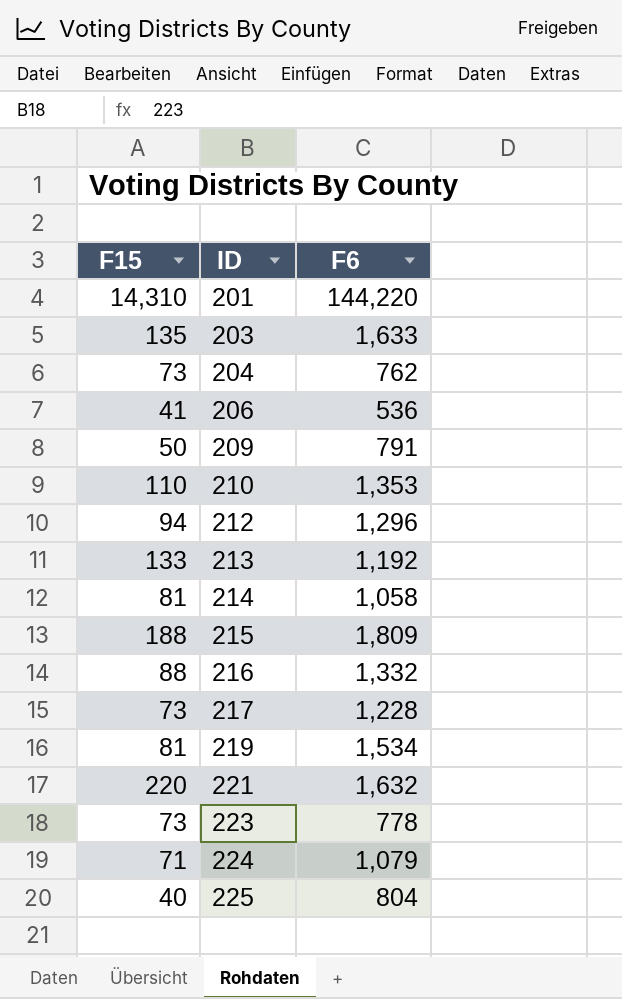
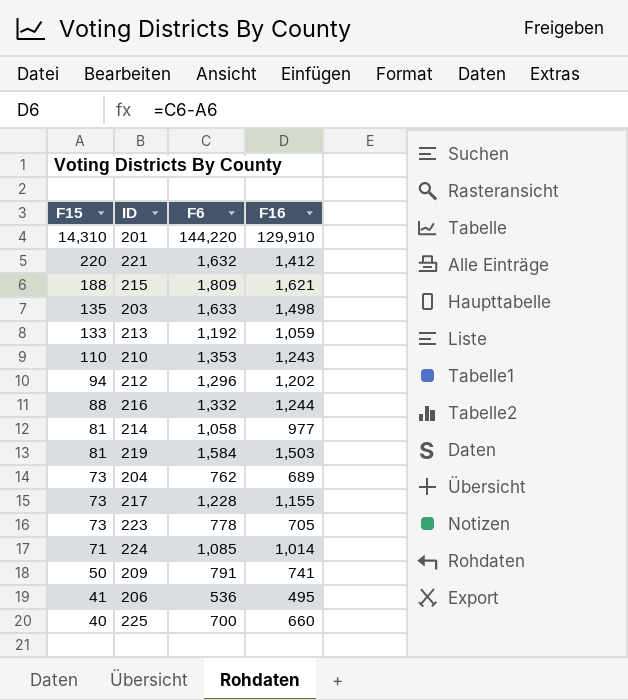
row order: ID ascending -> F15 descending
column F16 | formula: none -> [F6] - [F15]
219 | F6: 1,534 -> 1,584
224 | F6: 1,079 -> 1,085
225 | F6: 804 -> 700

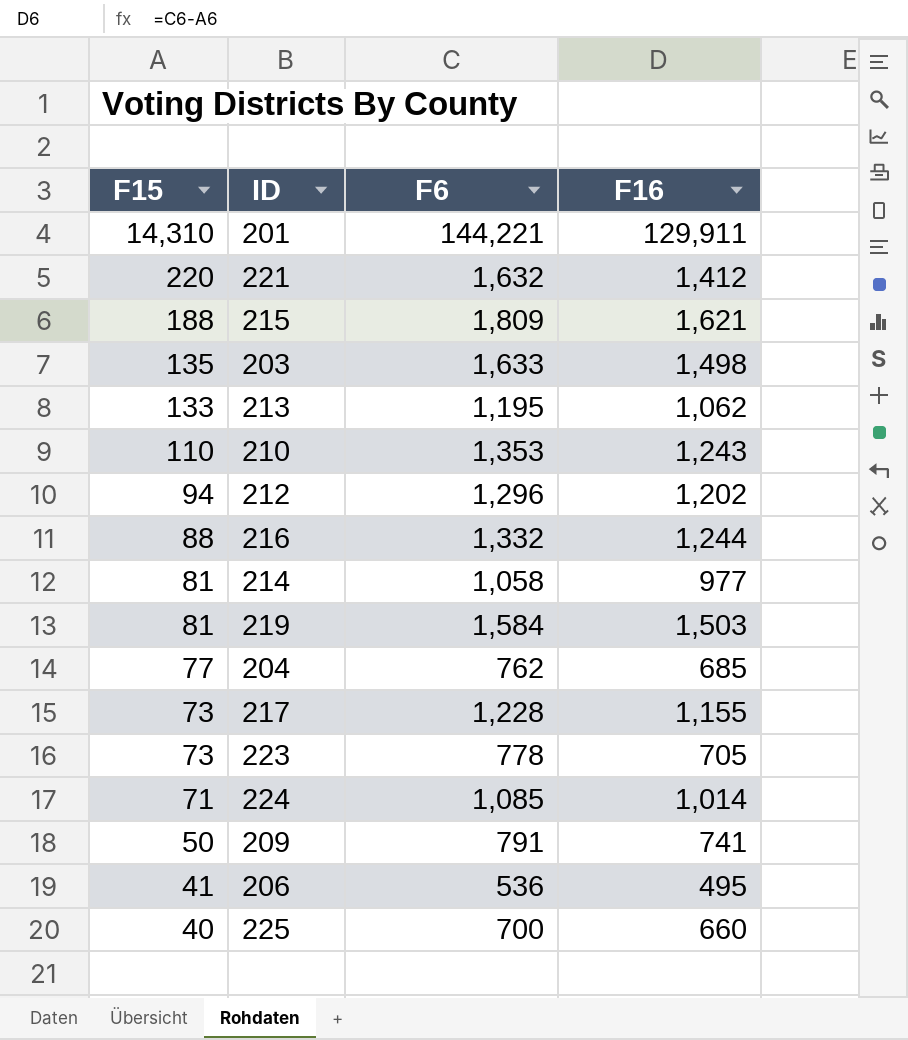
201 | F6: 144,220 -> 144,221
201 | F16: 129,910 -> 129,911
213 | F6: 1,192 -> 1,195
213 | F16: 1,059 -> 1,062
204 | F15: 73 -> 77
204 | F16: 689 -> 685

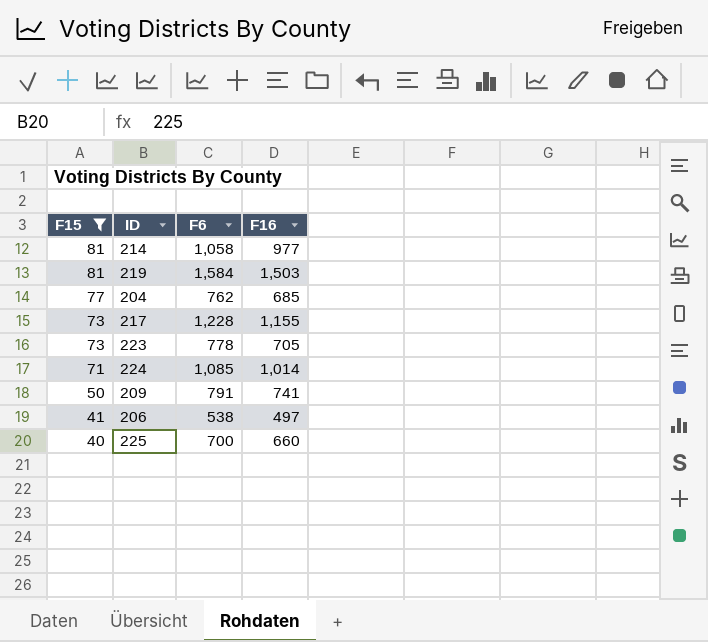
filter: none -> F15 <= 81
206 | F6: 536 -> 538
206 | F16: 495 -> 497

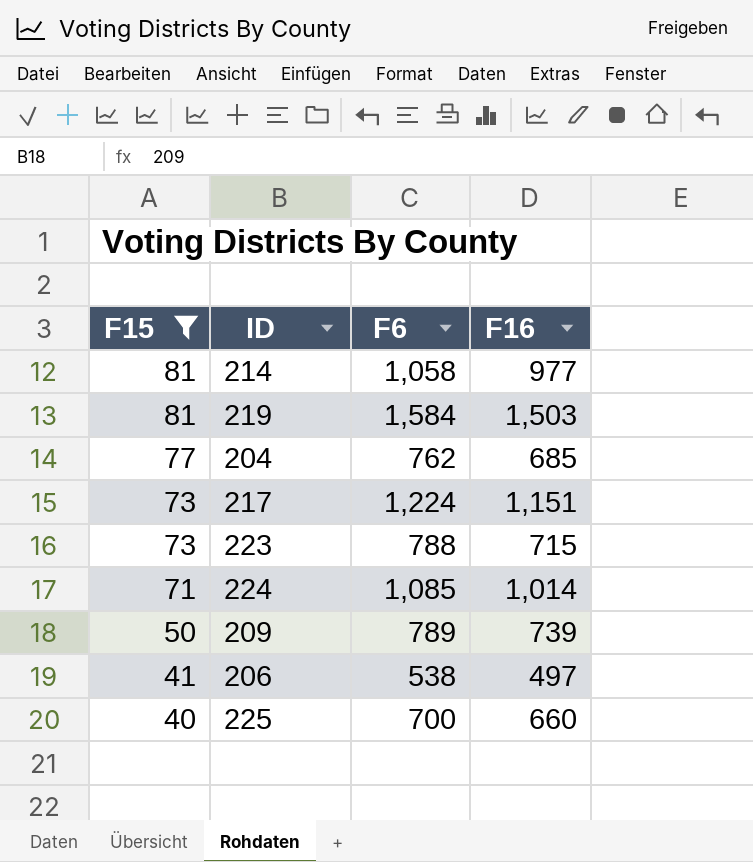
217 | F6: 1,228 -> 1,224
217 | F16: 1,155 -> 1,151
223 | F6: 778 -> 788
223 | F16: 705 -> 715
209 | F6: 791 -> 789
209 | F16: 741 -> 739

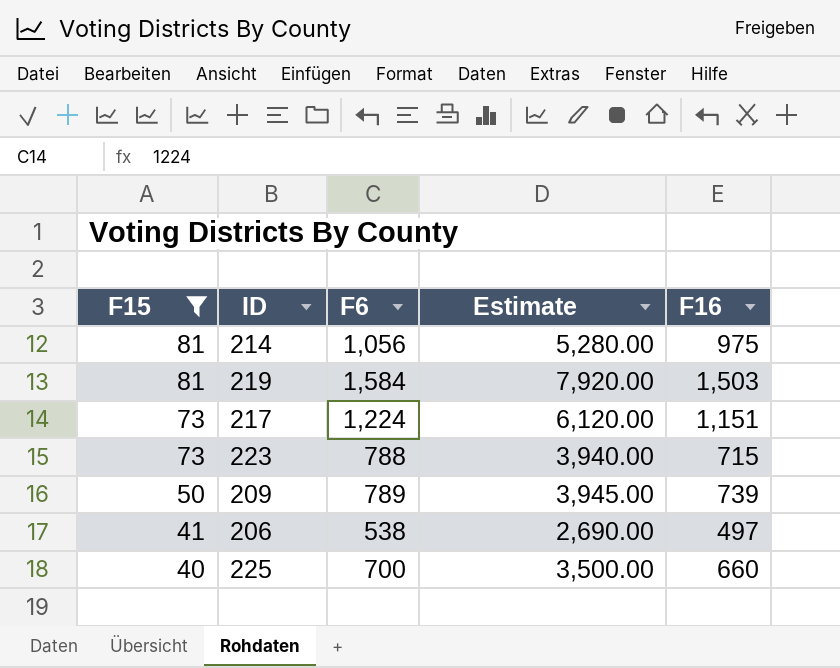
column Estimate | formula: none -> [F6] * 5
row 204: 77 | 762 | 685 -> none
row 224: 71 | 1,085 | 1,014 -> none
214 | F6: 1,058 -> 1,056
214 | F16: 977 -> 975

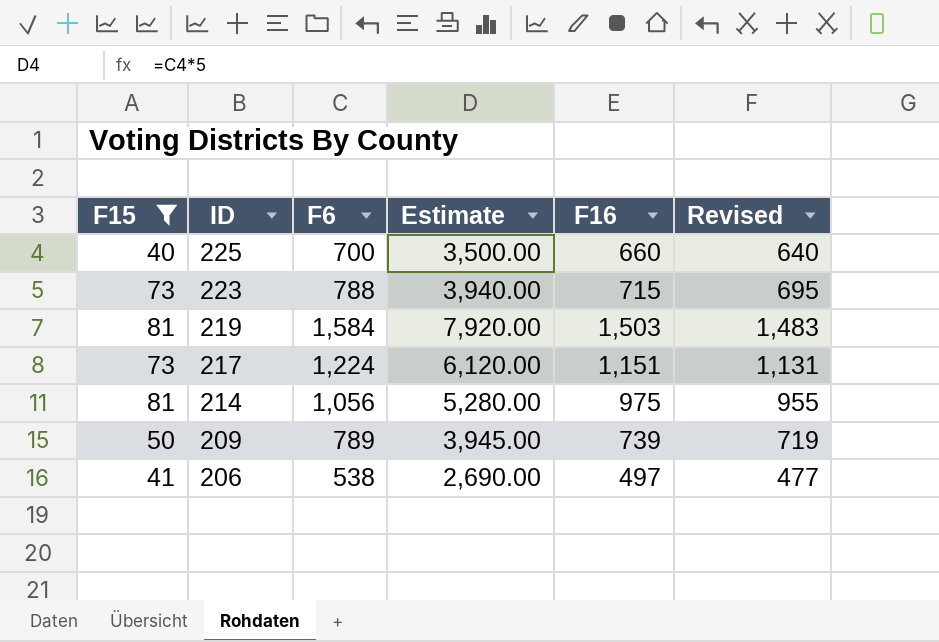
row order: F15 descending -> ID descending
column Revised | formula: none -> [F16] - 20

